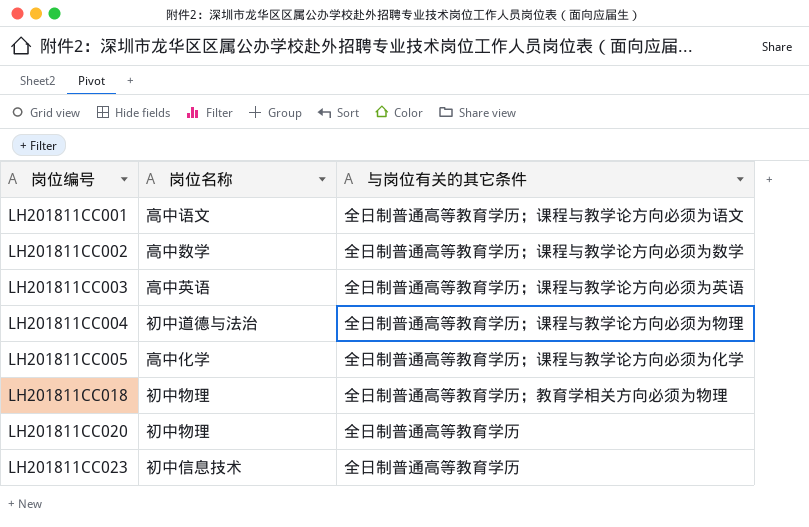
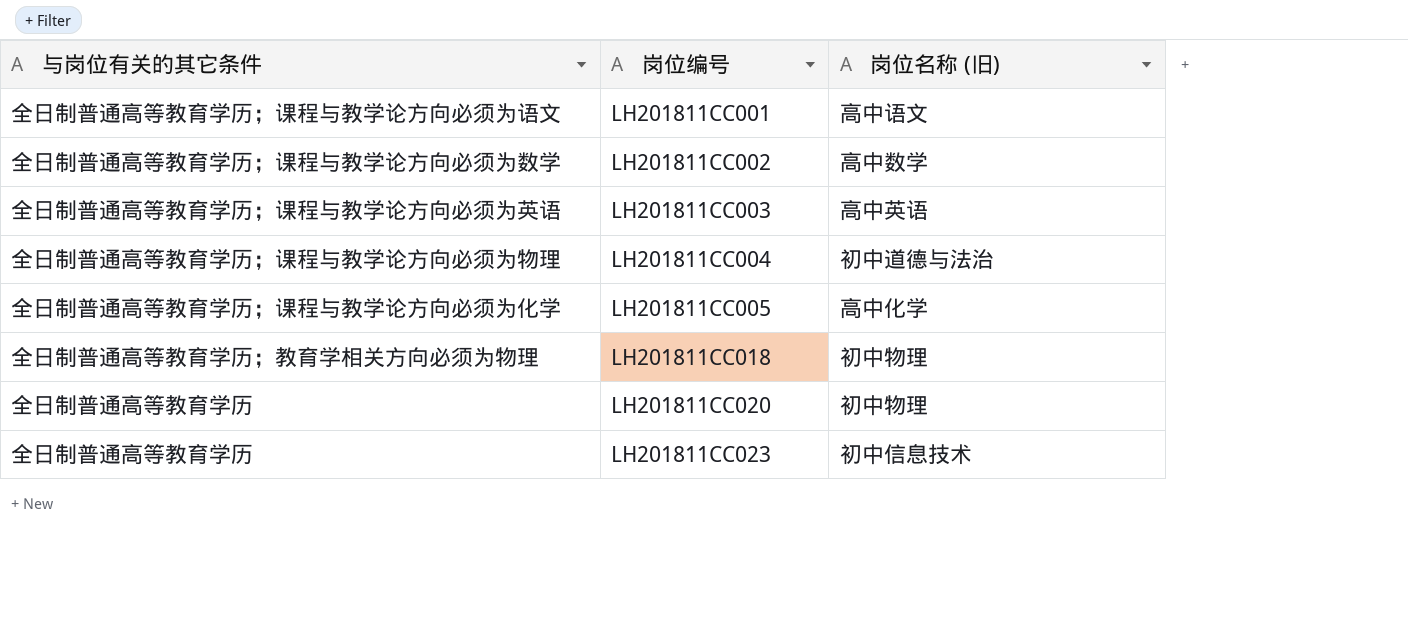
column 与岗位有关的其它条件 | position: 3 -> 1
column name: 岗位名称 -> 岗位名称 (旧)

